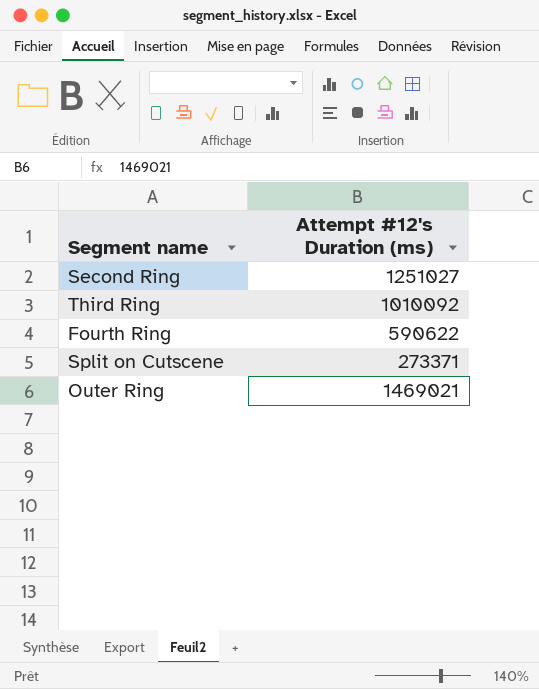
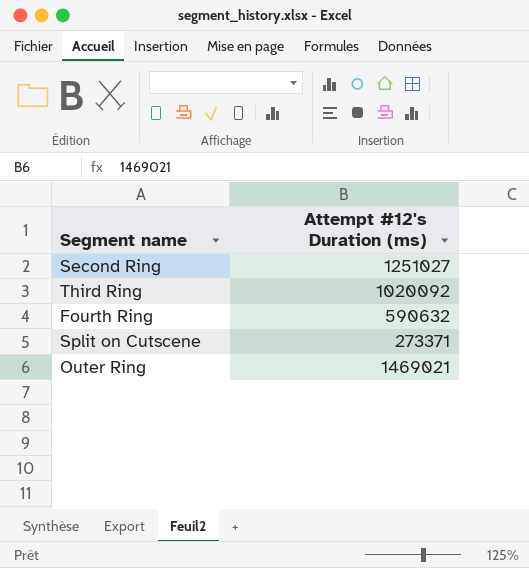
Third Ring | Attempt #12's Duration (ms): 1010092 -> 1020092
Fourth Ring | Attempt #12's Duration (ms): 590622 -> 590632

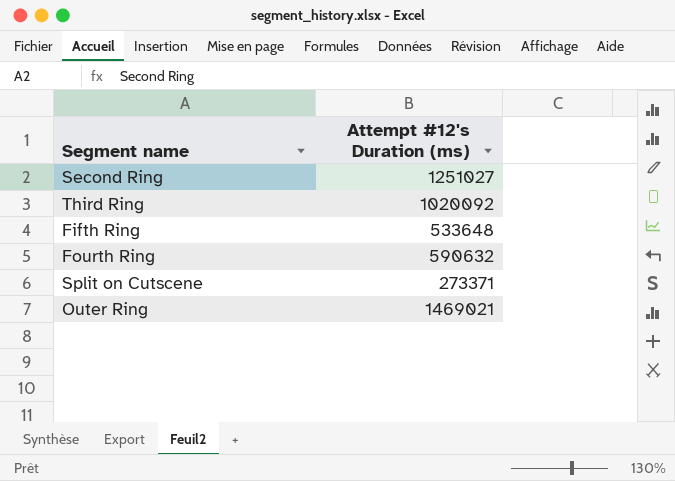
row Fifth Ring: none -> 533648

